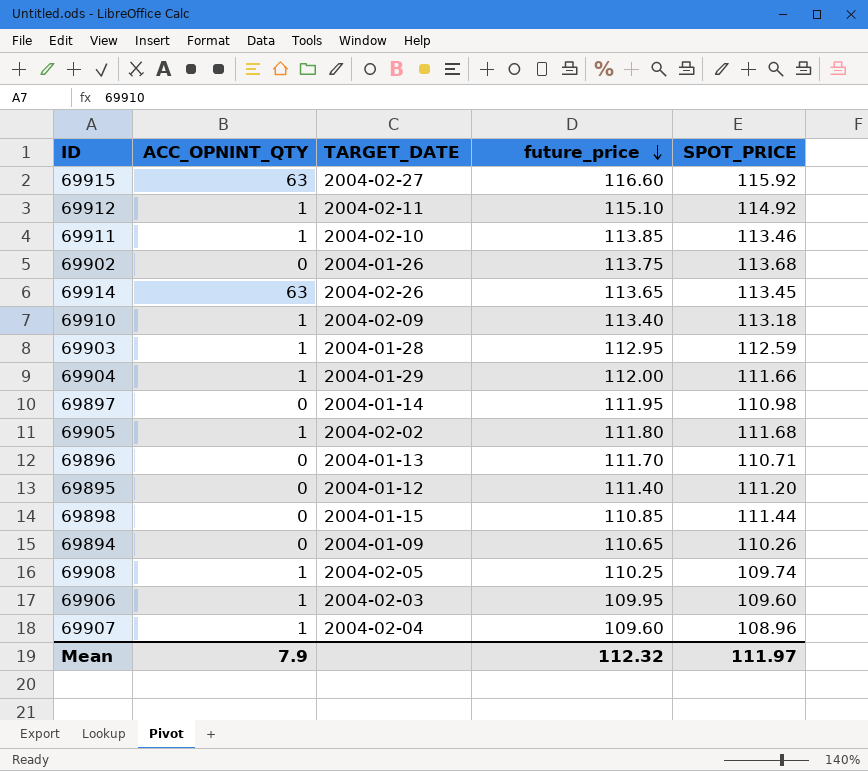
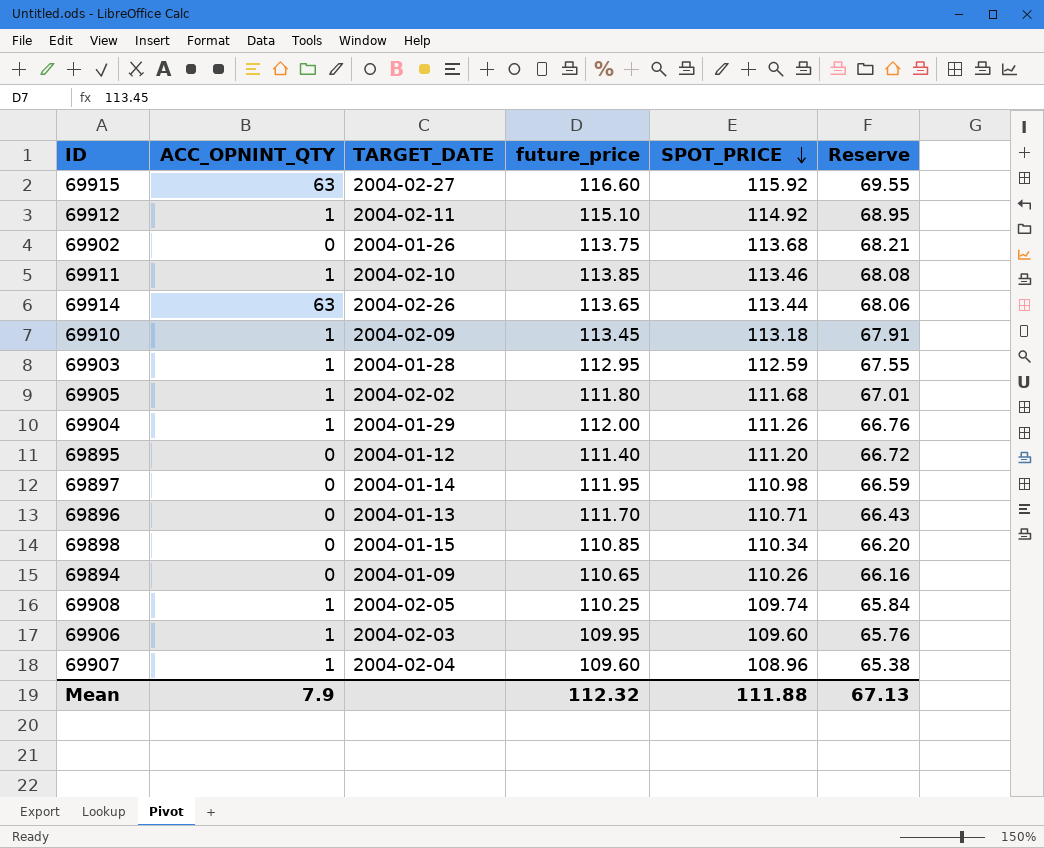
row order: future_price descending -> SPOT_PRICE descending
column Reserve | formula: none -> [SPOT_PRICE] * 0.6
69914 | SPOT_PRICE: 113.45 -> 113.44
69910 | future_price: 113.40 -> 113.45
69904 | SPOT_PRICE: 111.66 -> 111.26
69898 | SPOT_PRICE: 111.44 -> 110.34
Mean | SPOT_PRICE: 111.97 -> 111.88

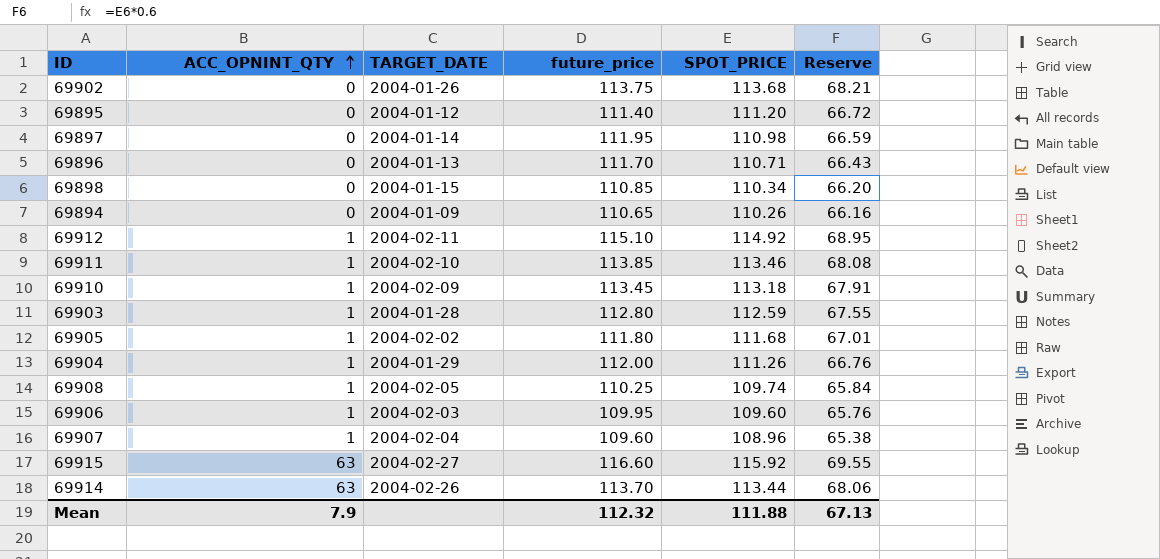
row order: SPOT_PRICE descending -> ACC_OPNINT_QTY ascending
69903 | future_price: 112.95 -> 112.80
69914 | future_price: 113.65 -> 113.70

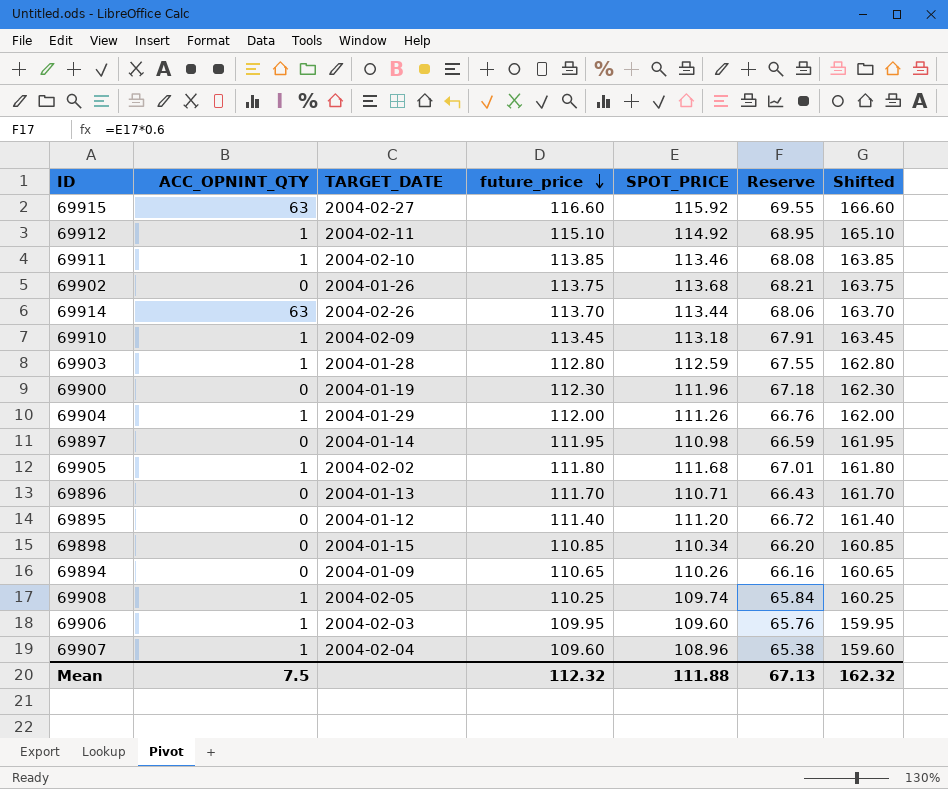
row order: ACC_OPNINT_QTY ascending -> future_price descending
column Shifted | formula: none -> [future_price] + 50
row 69900: none -> 0 | 2004-01-19 | 112.30 | 111.96 | 67.18 | 162.30
Mean | ACC_OPNINT_QTY: 7.9 -> 7.5

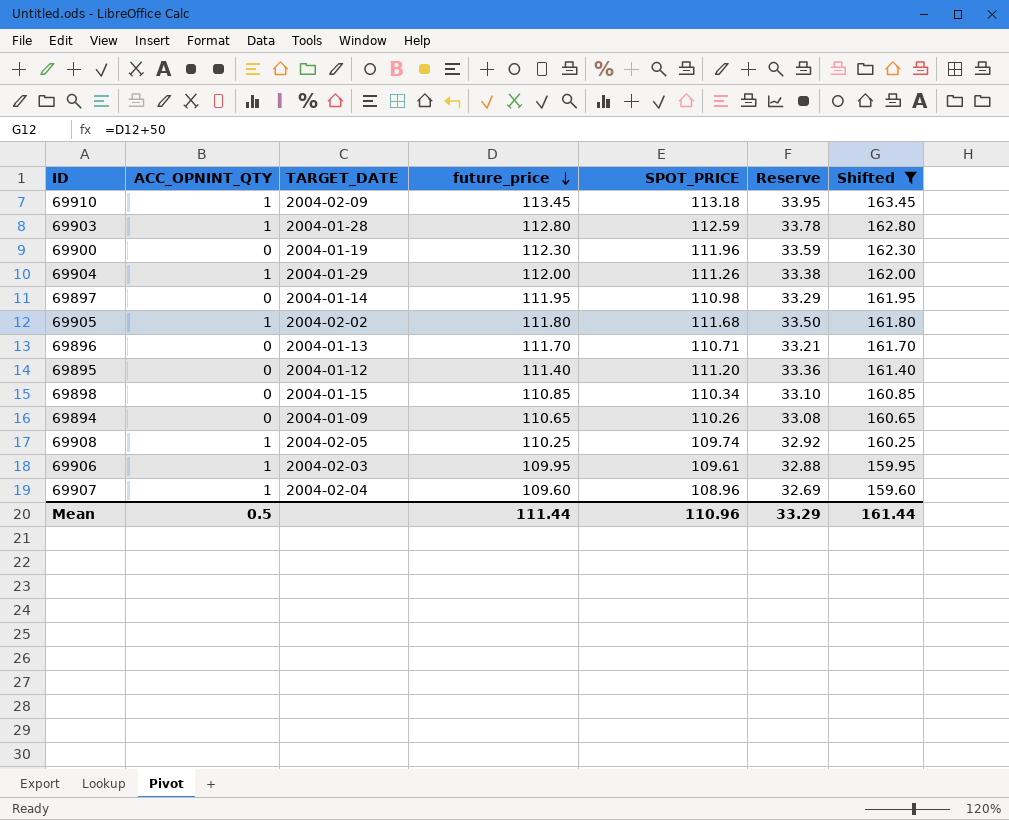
filter: none -> Shifted <= 163.45
column Reserve | formula: [SPOT_PRICE] * 0.6 -> [SPOT_PRICE] * 0.3
69906 | SPOT_PRICE: 109.60 -> 109.61
Mean | ACC_OPNINT_QTY: 7.5 -> 0.5
Mean | future_price: 112.32 -> 111.44
Mean | SPOT_PRICE: 111.88 -> 110.96
Mean | Reserve: 67.13 -> 33.29
Mean | Shifted: 162.32 -> 161.44

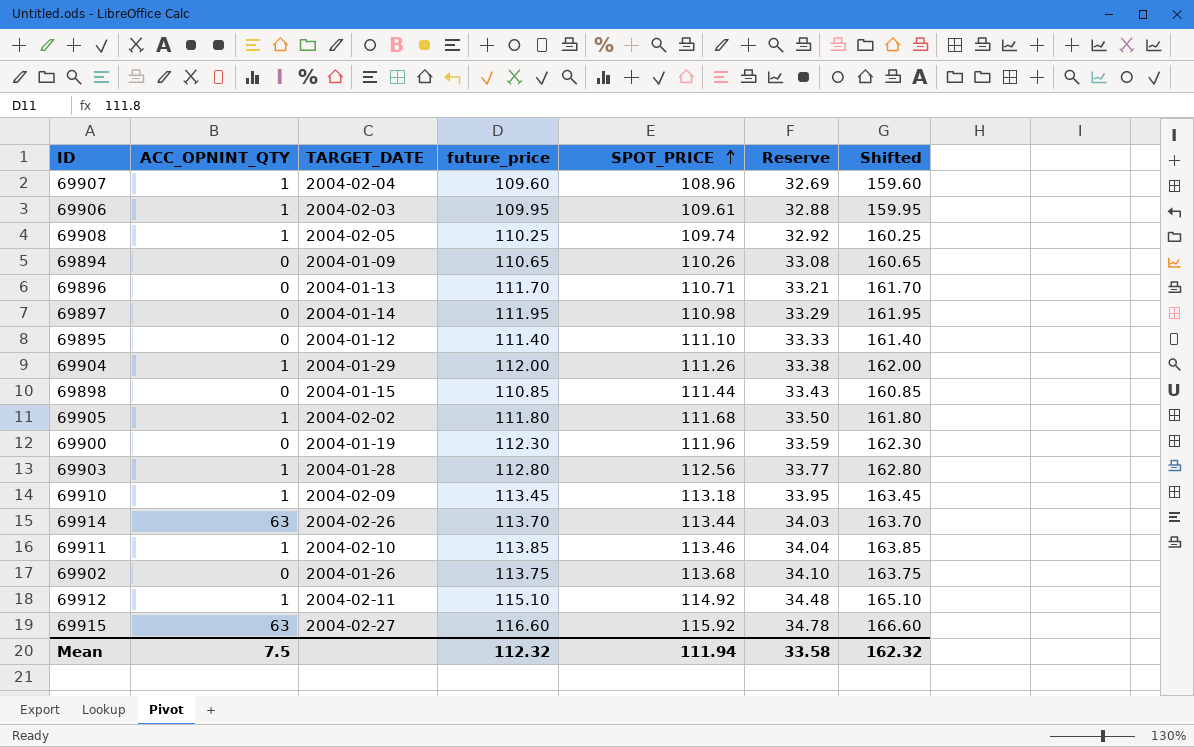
filter: Shifted <= 163.45 -> none
row order: future_price descending -> SPOT_PRICE ascending
69895 | SPOT_PRICE: 111.20 -> 111.10
69895 | Reserve: 33.36 -> 33.33
69898 | SPOT_PRICE: 110.34 -> 111.44
69898 | Reserve: 33.10 -> 33.43
69903 | SPOT_PRICE: 112.59 -> 112.56
69903 | Reserve: 33.78 -> 33.77
Mean | ACC_OPNINT_QTY: 0.5 -> 7.5
Mean | future_price: 111.44 -> 112.32
Mean | SPOT_PRICE: 110.96 -> 111.94
Mean | Reserve: 33.29 -> 33.58
Mean | Shifted: 161.44 -> 162.32

